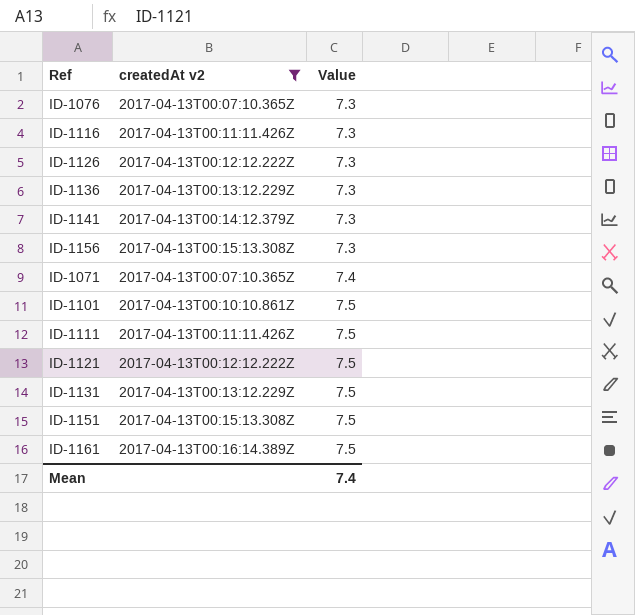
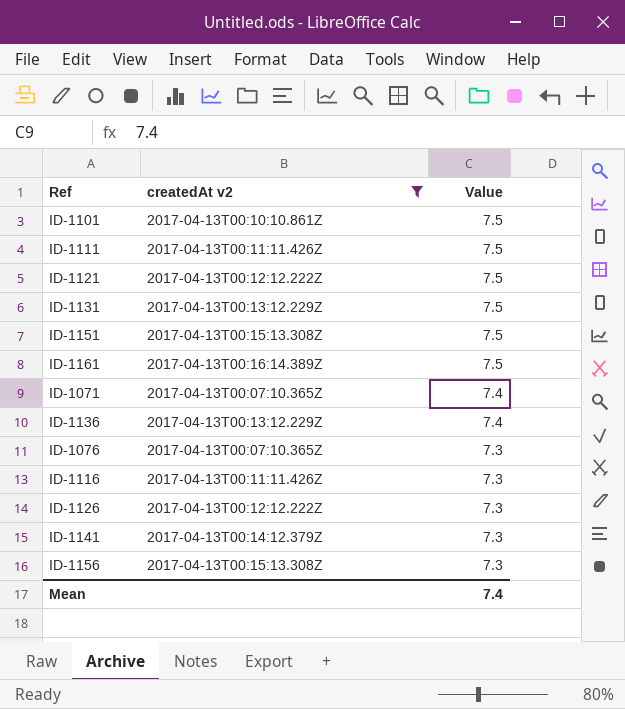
row order: Value ascending -> Value descending
ID-1136 | Value: 7.3 -> 7.4

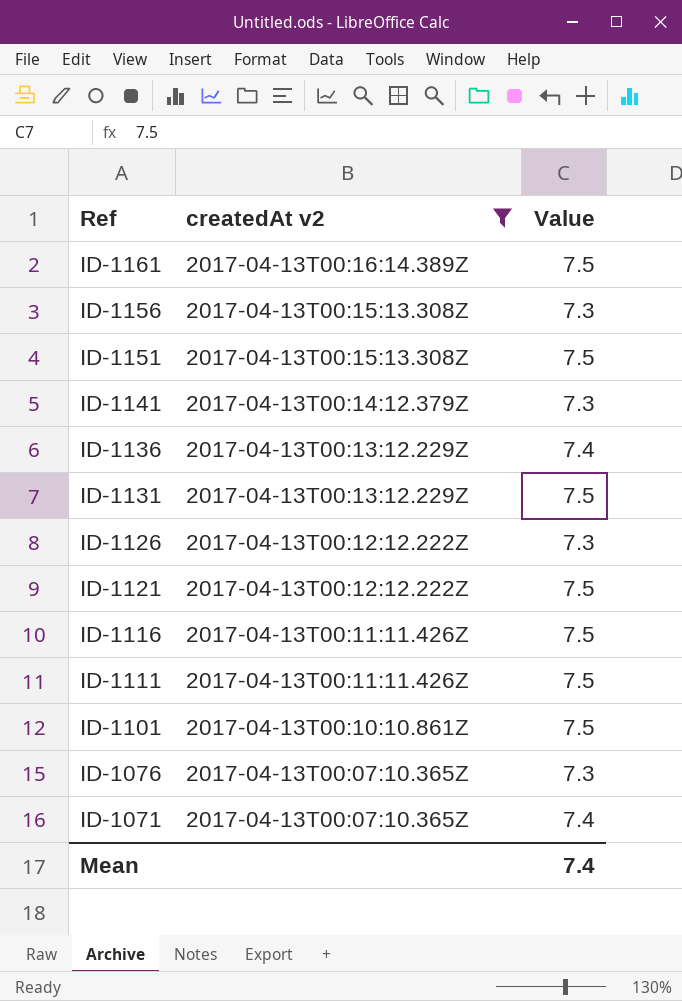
row order: Value descending -> Ref descending
ID-1116 | Value: 7.3 -> 7.5

